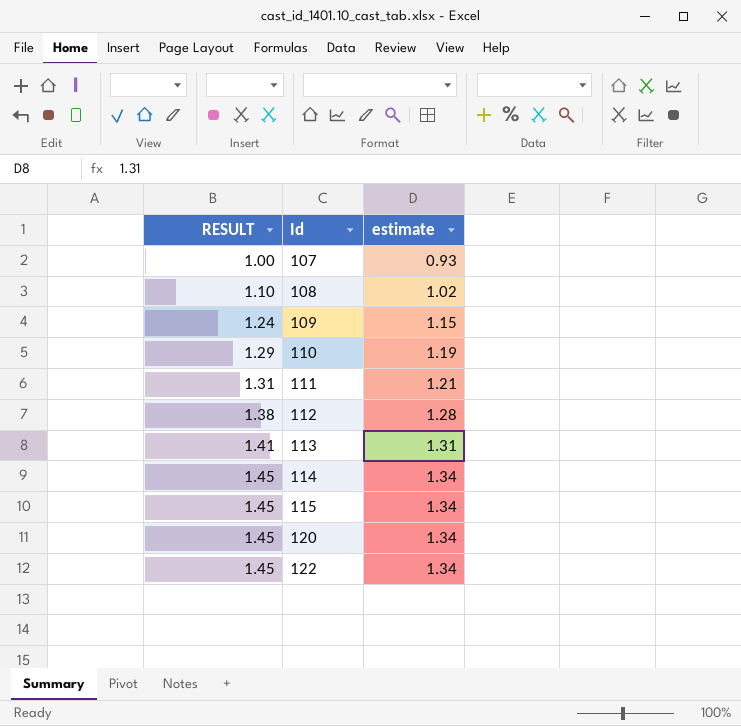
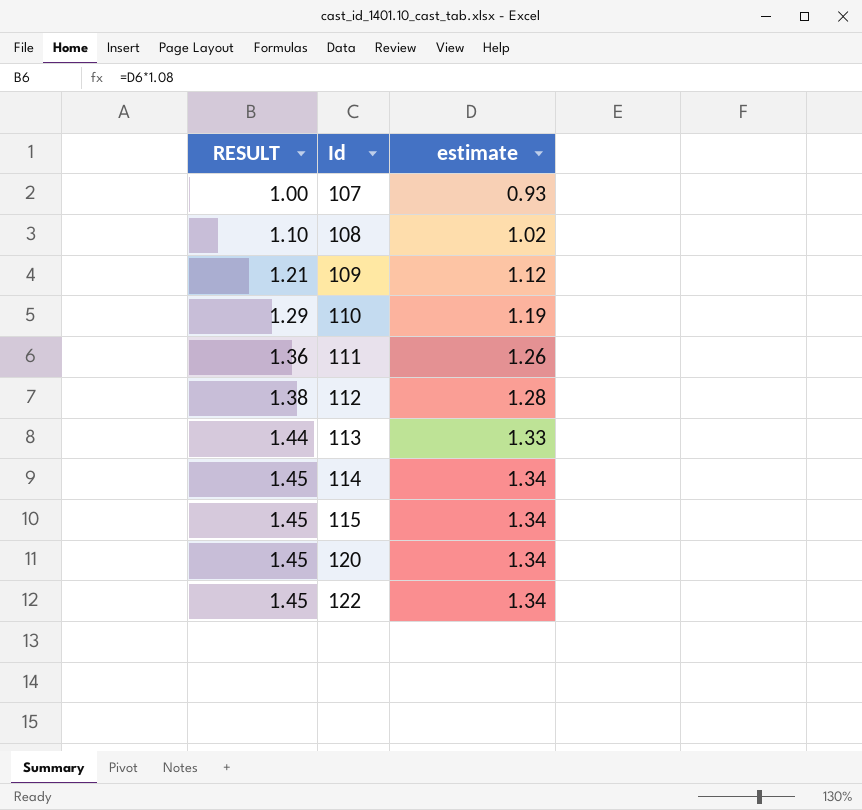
109 | RESULT: 1.24 -> 1.21
109 | estimate: 1.15 -> 1.12
111 | RESULT: 1.31 -> 1.36
111 | estimate: 1.21 -> 1.26
113 | RESULT: 1.41 -> 1.44
113 | estimate: 1.31 -> 1.33

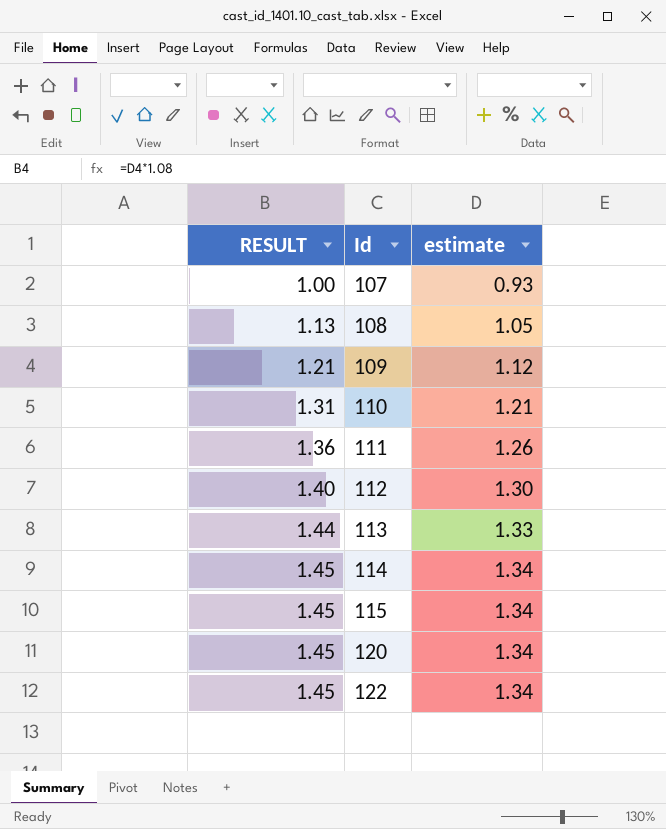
108 | RESULT: 1.10 -> 1.13
108 | estimate: 1.02 -> 1.05
110 | RESULT: 1.29 -> 1.31
110 | estimate: 1.19 -> 1.21
112 | RESULT: 1.38 -> 1.40
112 | estimate: 1.28 -> 1.30

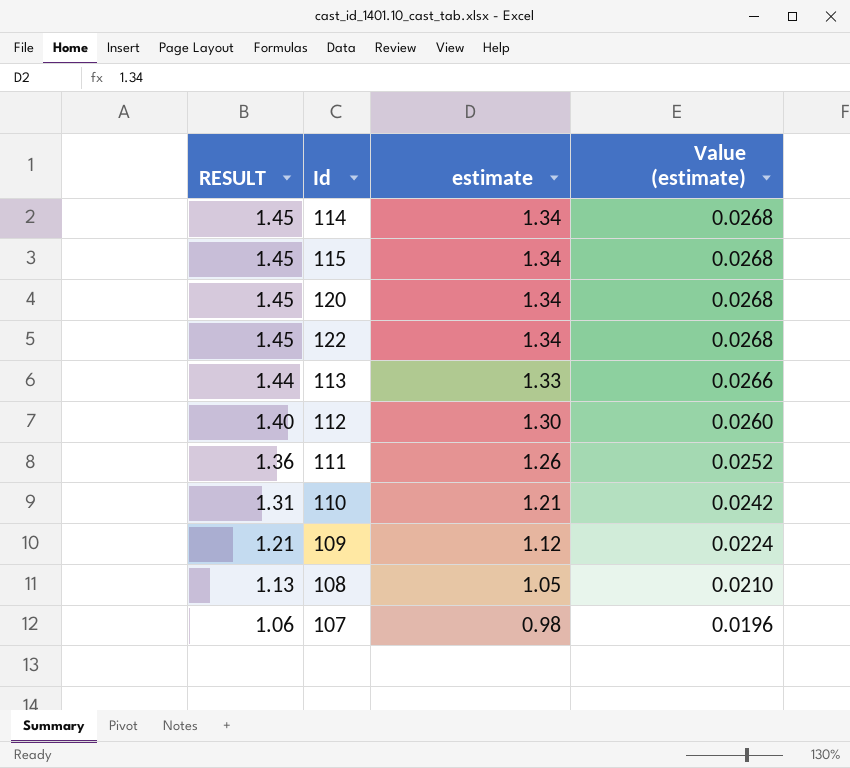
row order: RESULT ascending -> RESULT descending
column Value (estimate) | formula: none -> [estimate] * 0.02
107 | RESULT: 1.00 -> 1.06
107 | estimate: 0.93 -> 0.98

